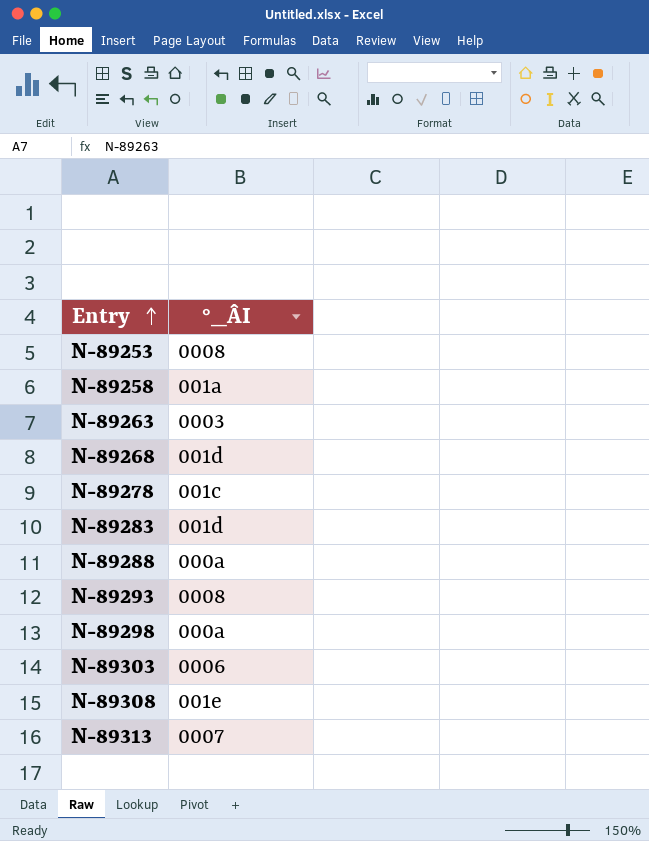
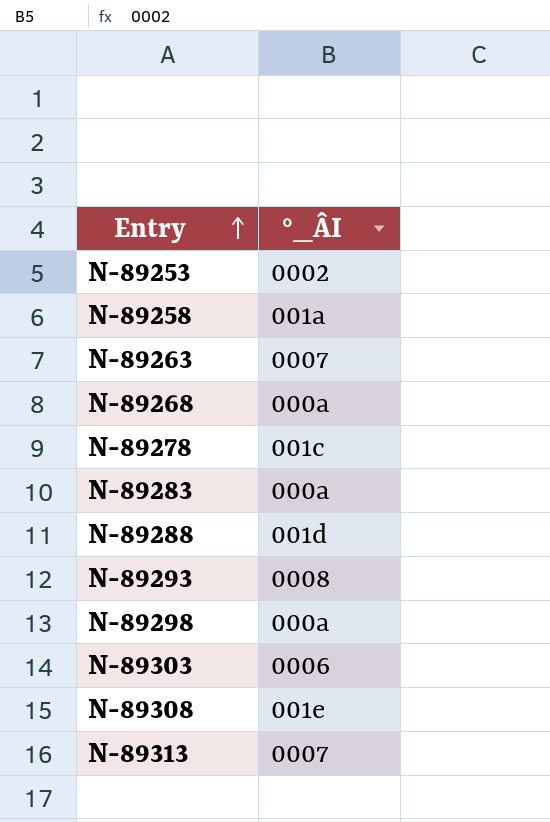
N-89253 | °_ÂI: 0008 -> 0002
N-89263 | °_ÂI: 0003 -> 0007
N-89268 | °_ÂI: 001d -> 000a
N-89283 | °_ÂI: 001d -> 000a
N-89288 | °_ÂI: 000a -> 001d

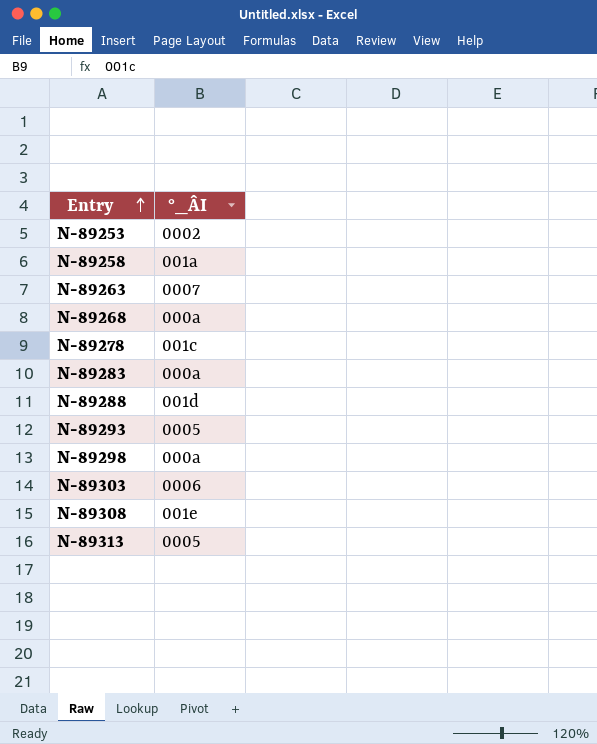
N-89293 | °_ÂI: 0008 -> 0005
N-89313 | °_ÂI: 0007 -> 0005

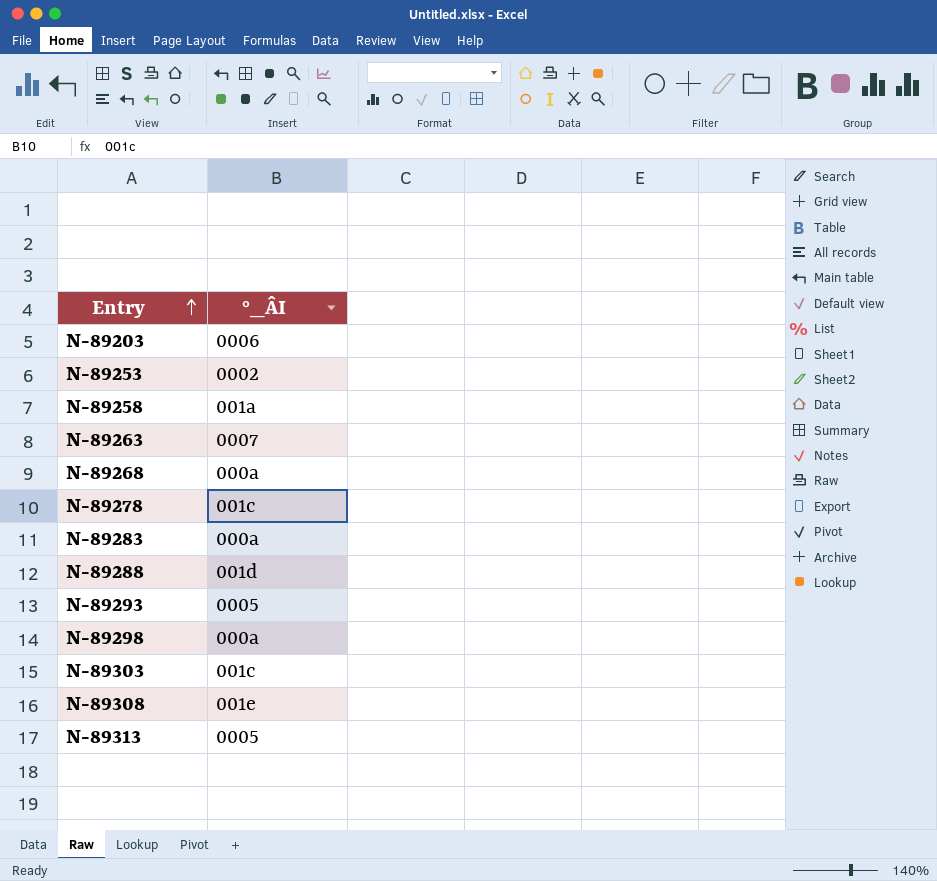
row N-89203: none -> 0006
N-89303 | °_ÂI: 0006 -> 001c

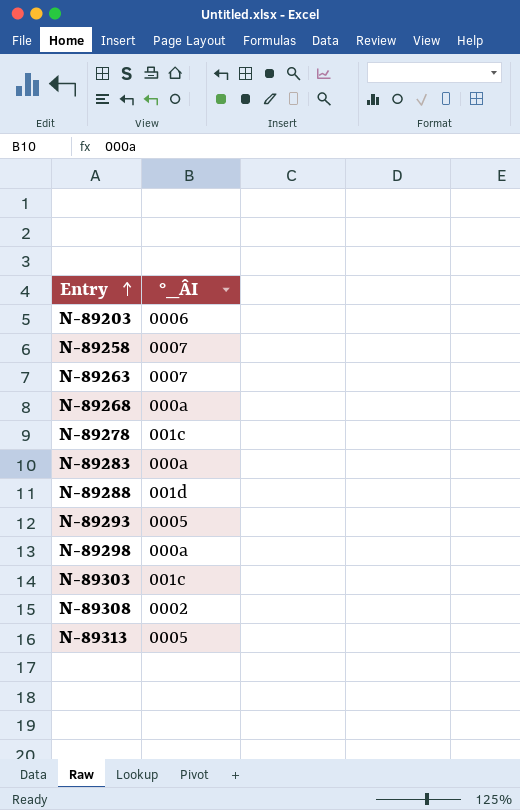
row N-89253: 0002 -> none
N-89258 | °_ÂI: 001a -> 0007
N-89308 | °_ÂI: 001e -> 0002

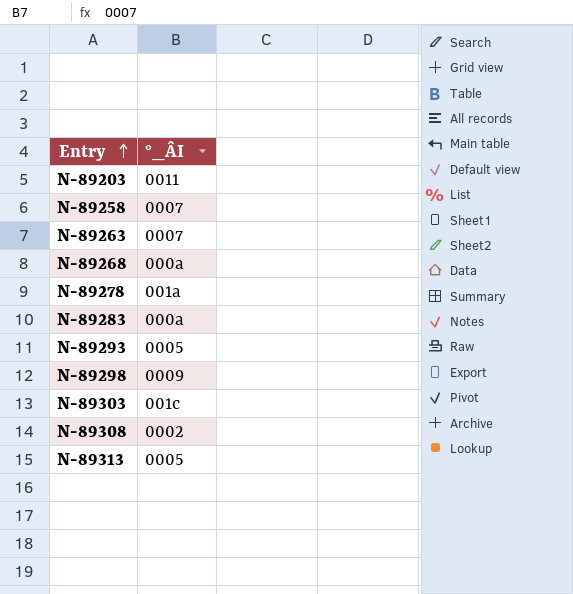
row N-89288: 001d -> none
N-89203 | °_ÂI: 0006 -> 0011
N-89278 | °_ÂI: 001c -> 001a
N-89298 | °_ÂI: 000a -> 0009

